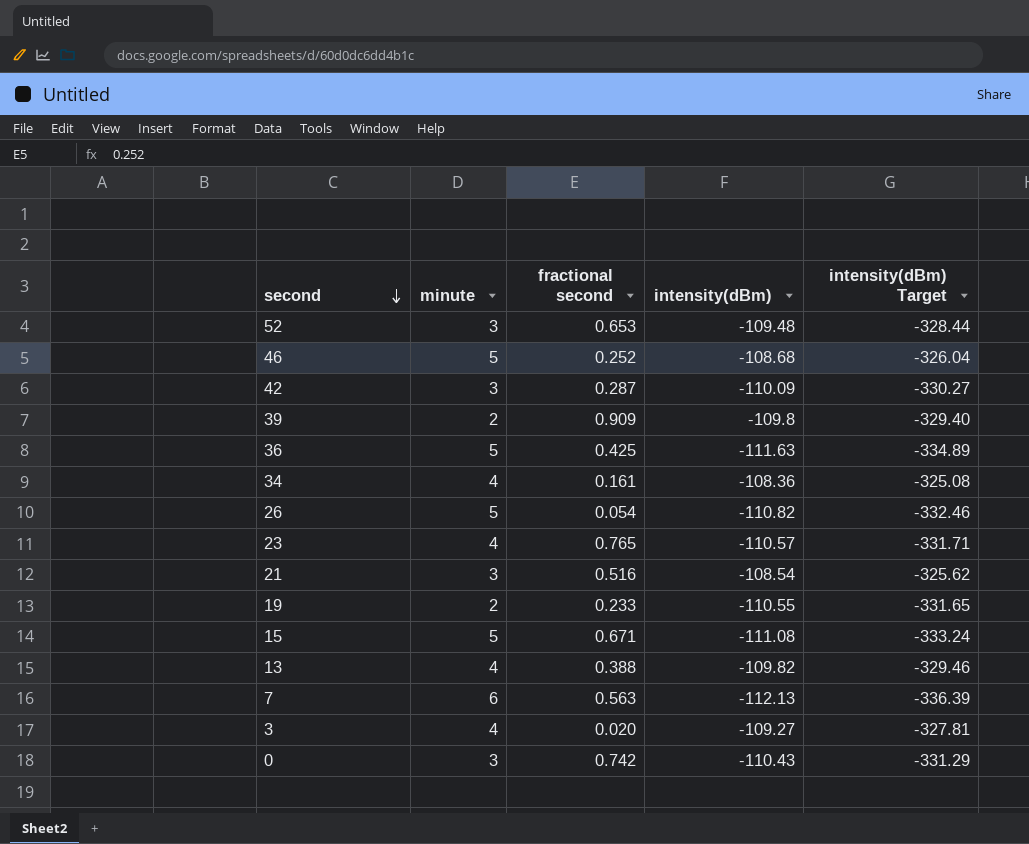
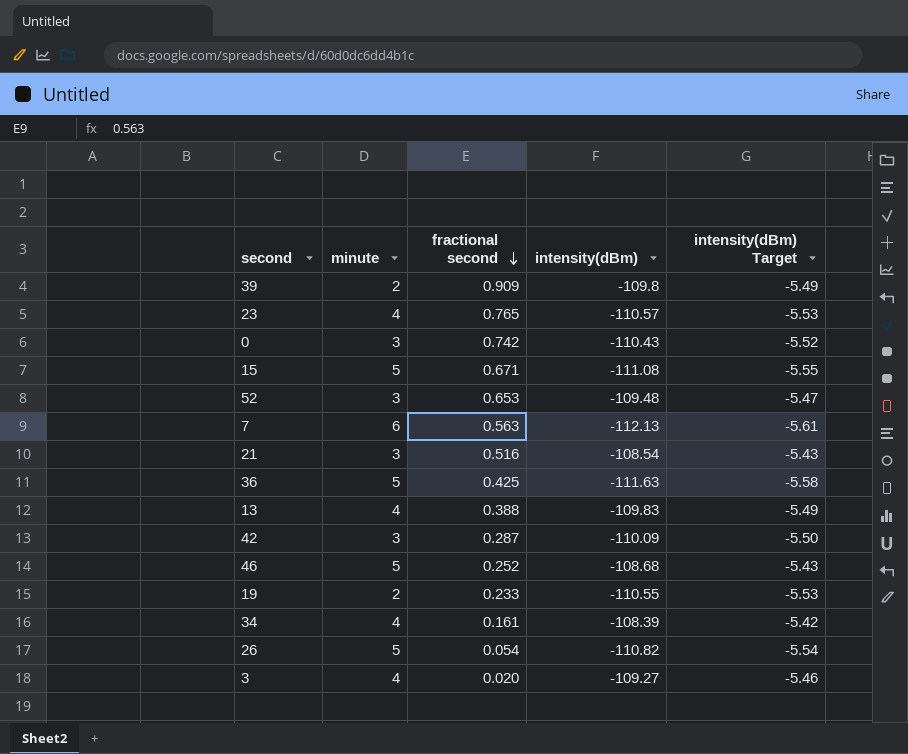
row order: second descending -> fractional second descending
column intensity(dBm) Target | formula: [intensity(dBm)] * 3 -> [intensity(dBm)] * 0.05
13 | intensity(dBm): -109.82 -> -109.83
34 | intensity(dBm): -108.36 -> -108.39

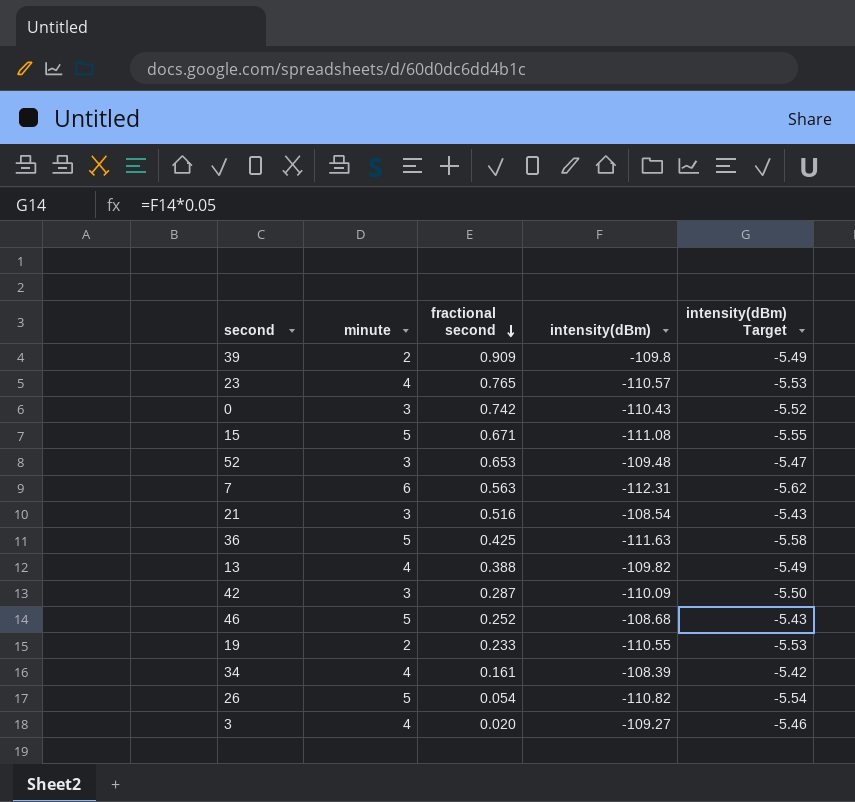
7 | intensity(dBm): -112.13 -> -112.31
7 | intensity(dBm) Target: -5.61 -> -5.62
13 | intensity(dBm): -109.83 -> -109.82

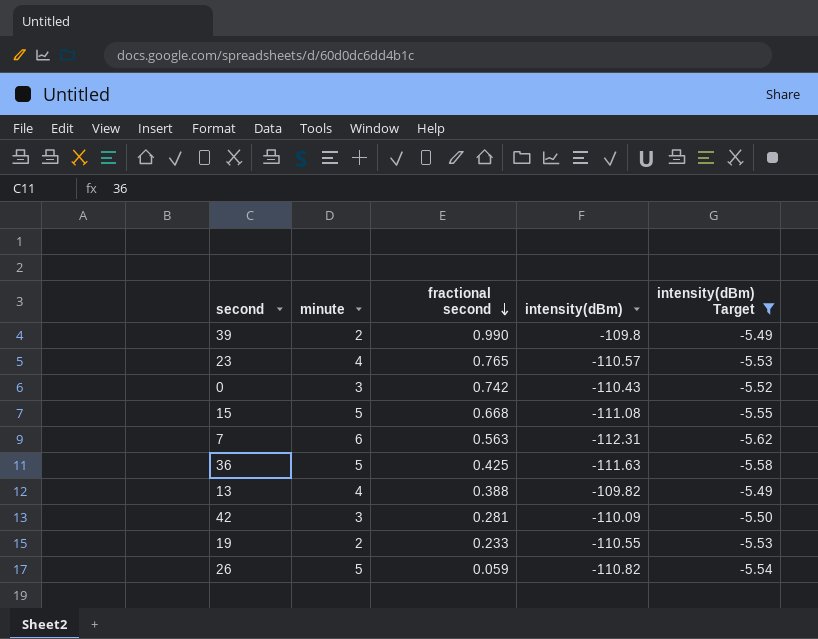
filter: none -> intensity(dBm) Target <= -5.49
39 | fractional second: 0.909 -> 0.990
15 | fractional second: 0.671 -> 0.668
42 | fractional second: 0.287 -> 0.281
26 | fractional second: 0.054 -> 0.059

